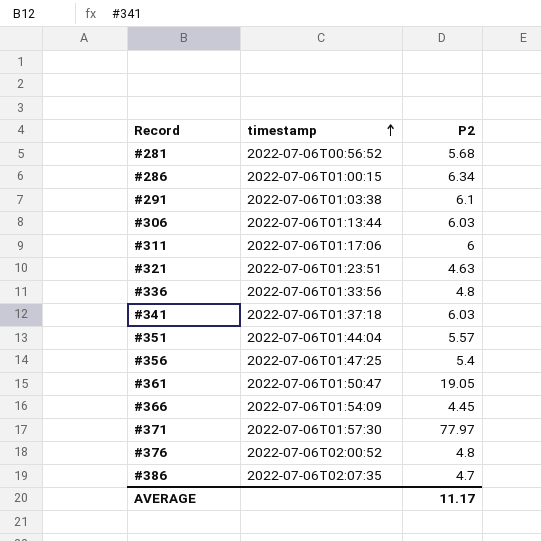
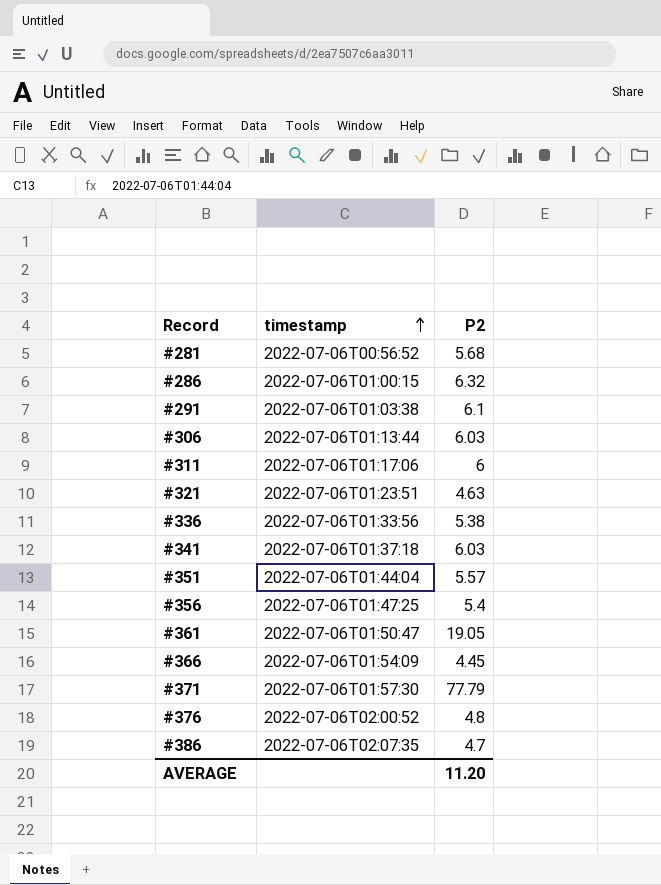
#286 | P2: 6.34 -> 6.32
#336 | P2: 4.8 -> 5.38
#371 | P2: 77.97 -> 77.79
AVERAGE | P2: 11.17 -> 11.20

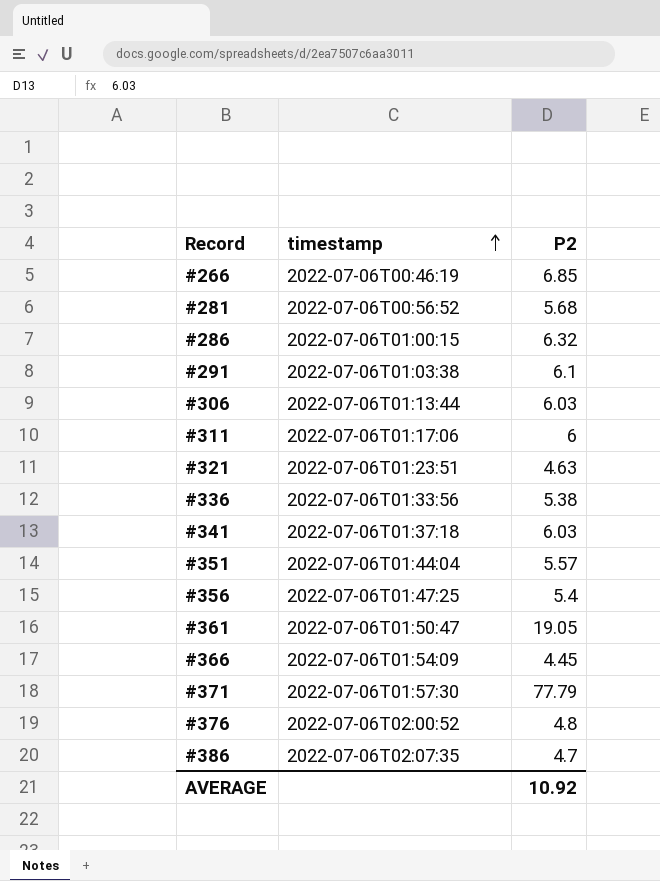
row #266: none -> 2022-07-06T00:46:19 | 6.85
AVERAGE | P2: 11.20 -> 10.92

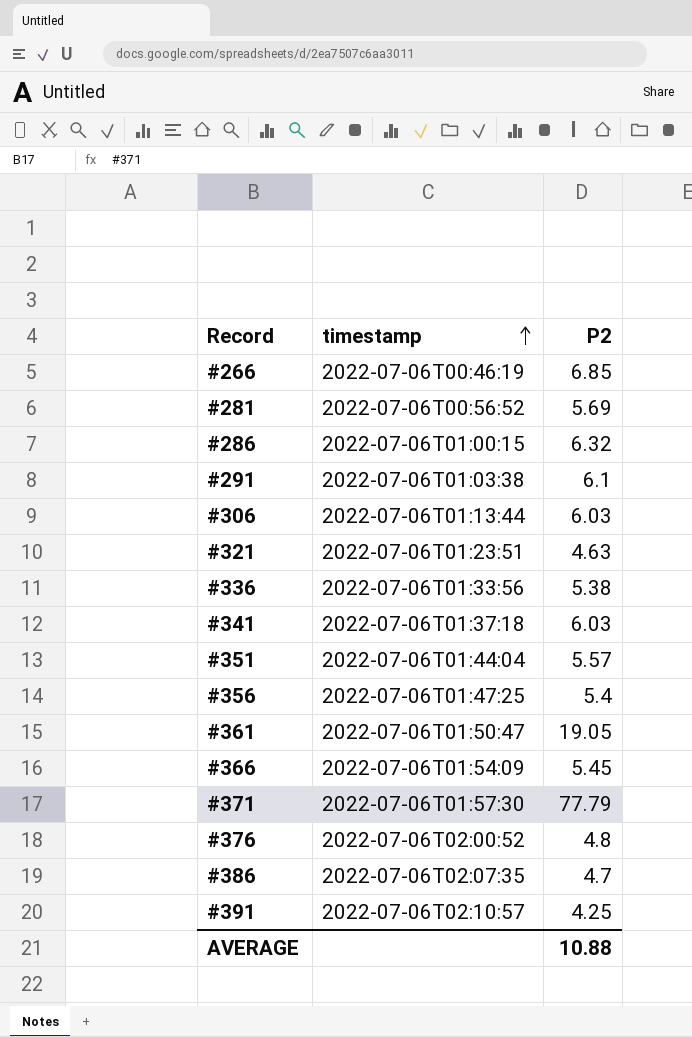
row #311: 2022-07-06T01:17:06 | 6 -> none
#281 | P2: 5.68 -> 5.69
#366 | P2: 4.45 -> 5.45
row #391: none -> 2022-07-06T02:10:57 | 4.25
AVERAGE | P2: 10.92 -> 10.88

